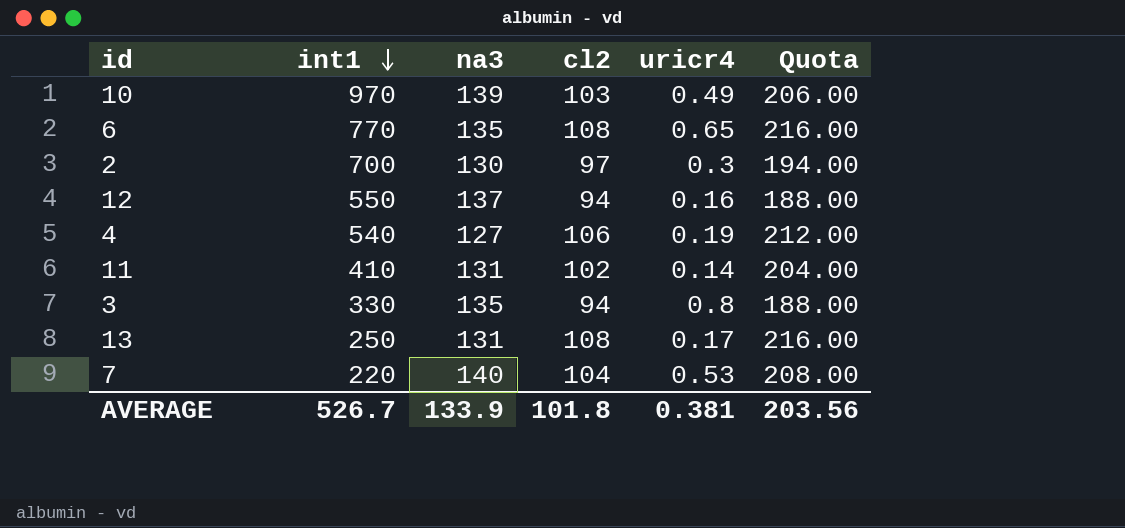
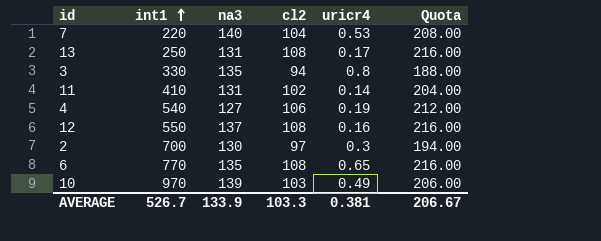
row order: int1 descending -> int1 ascending
12 | cl2: 94 -> 108
12 | Quota: 188.00 -> 216.00
AVERAGE | cl2: 101.8 -> 103.3
AVERAGE | Quota: 203.56 -> 206.67

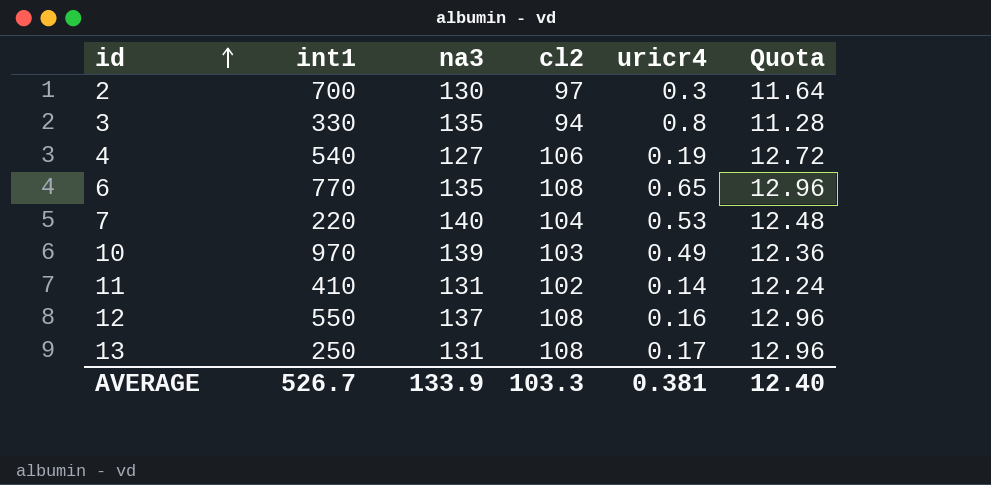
row order: int1 ascending -> id ascending
column Quota | formula: [cl2] * 2 -> [cl2] * 0.12
AVERAGE | Quota: 206.67 -> 12.40

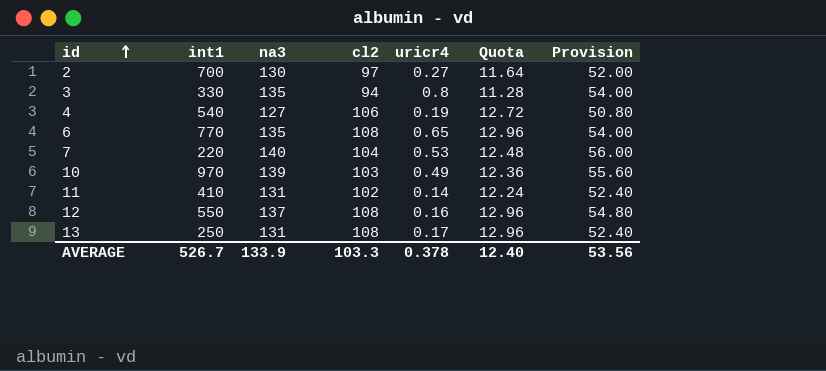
column Provision | formula: none -> [na3] * 0.4
2 | uricr4: 0.3 -> 0.27
AVERAGE | uricr4: 0.381 -> 0.378

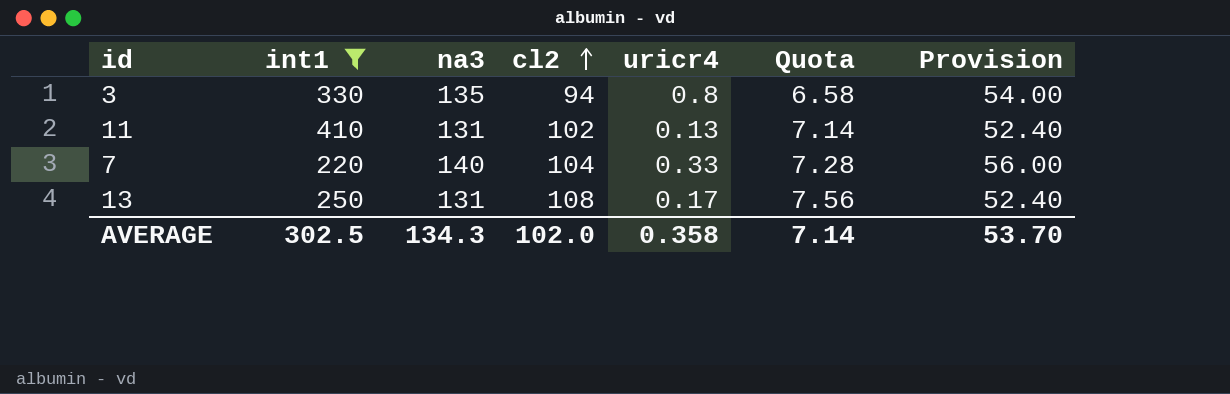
filter: none -> int1 <= 410
row order: id ascending -> cl2 ascending
column Quota | formula: [cl2] * 0.12 -> [cl2] * 0.07
11 | uricr4: 0.14 -> 0.13
7 | uricr4: 0.53 -> 0.33
AVERAGE | int1: 526.7 -> 302.5
AVERAGE | na3: 133.9 -> 134.3
AVERAGE | cl2: 103.3 -> 102.0
AVERAGE | uricr4: 0.378 -> 0.358
AVERAGE | Quota: 12.40 -> 7.14
AVERAGE | Provision: 53.56 -> 53.70

